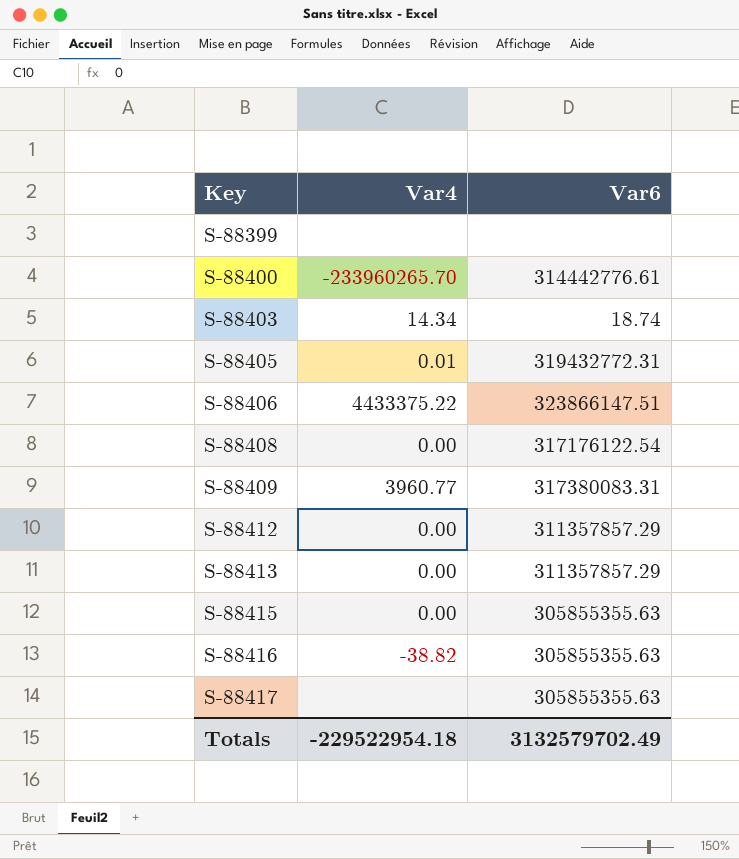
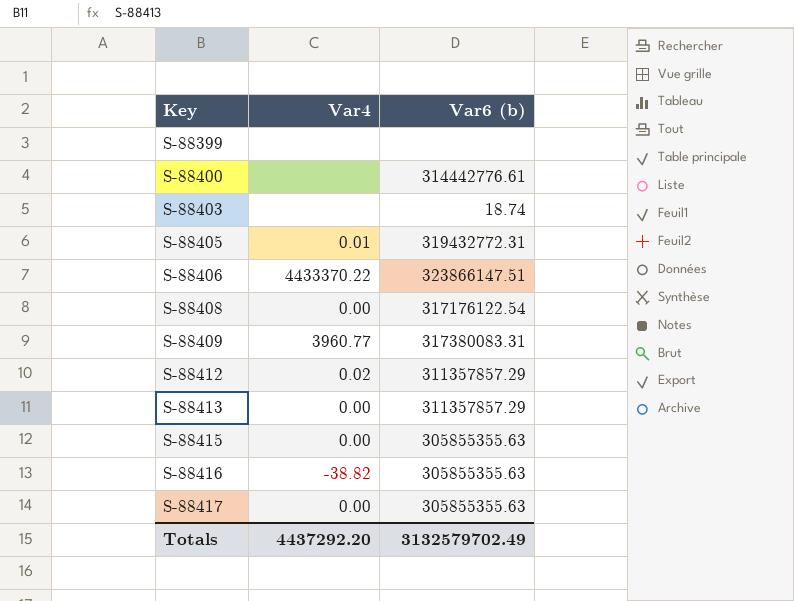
column name: Var6 -> Var6 (b)
S-88400 | Var4: -233960265.70 -> none
S-88403 | Var4: 14.34 -> none
S-88406 | Var4: 4433375.22 -> 4433370.22
S-88412 | Var4: 0.00 -> 0.02
S-88417 | Var4: none -> 0.00
Totals | Var4: -229522954.18 -> 4437292.20

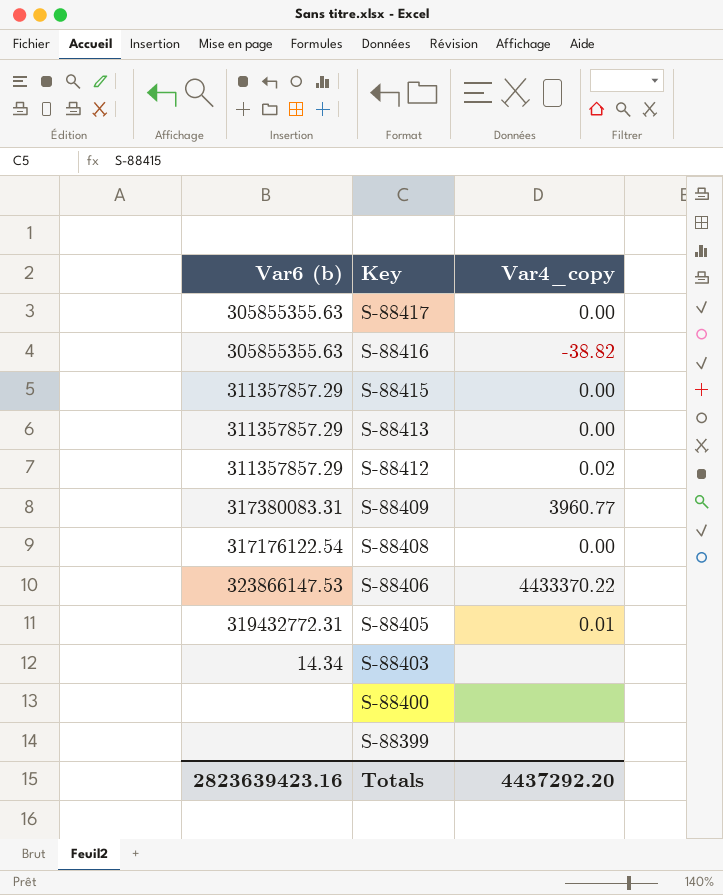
row order: Key ascending -> Key descending
column Var6 (b) | position: 3 -> 1
column name: Var4 -> Var4_copy
S-88415 | Var6 (b): 305855355.63 -> 311357857.29
S-88406 | Var6 (b): 323866147.51 -> 323866147.53
S-88403 | Var6 (b): 18.74 -> 14.34
S-88400 | Var6 (b): 314442776.61 -> none
Totals | Var6 (b): 3132579702.49 -> 2823639423.16

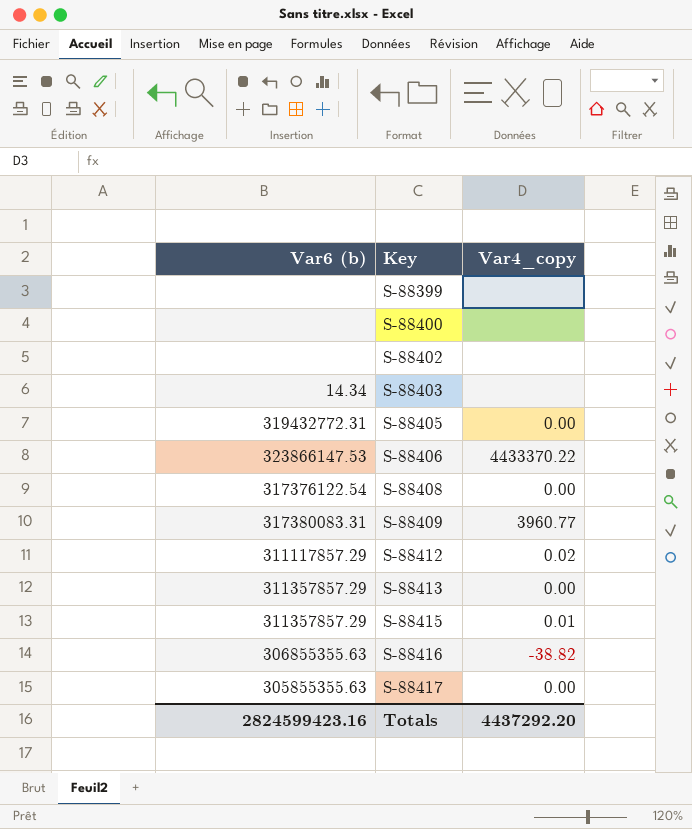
row order: Key descending -> Key ascending
row S-88402: none -> none | none
S-88405 | Var4_copy: 0.01 -> 0.00
S-88408 | Var6 (b): 317176122.54 -> 317376122.54
S-88412 | Var6 (b): 311357857.29 -> 311117857.29
S-88415 | Var4_copy: 0.00 -> 0.01
S-88416 | Var6 (b): 305855355.63 -> 306855355.63
Totals | Var6 (b): 2823639423.16 -> 2824599423.16

